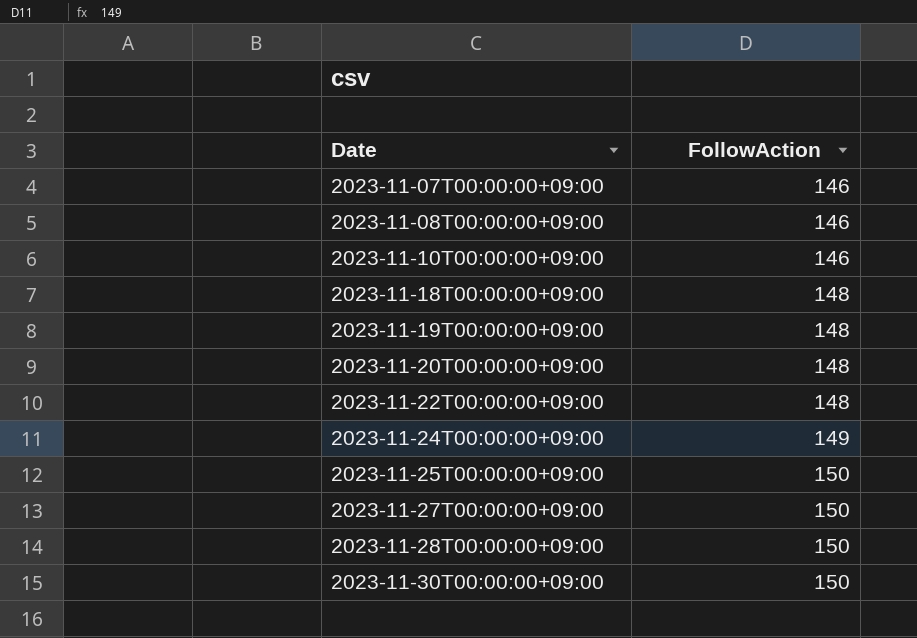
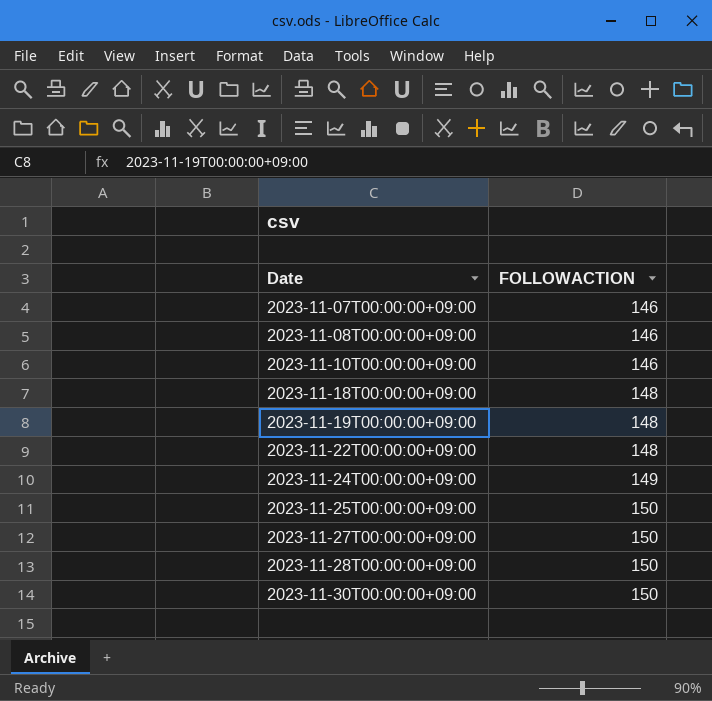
column name: FollowAction -> FOLLOWACTION
row 2023-11-20T00:00:00+09:00: 148 -> none

